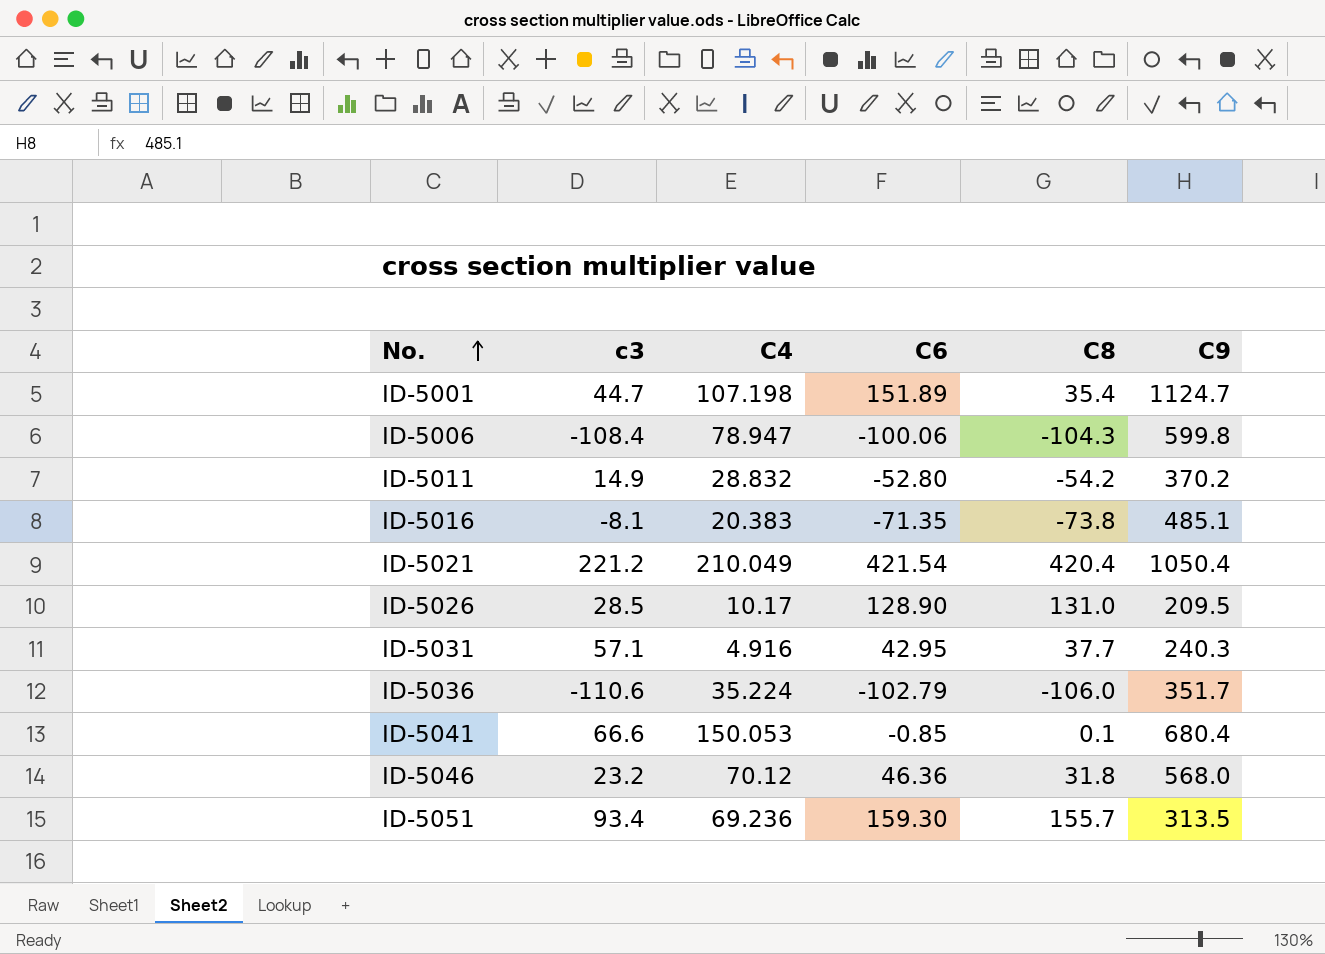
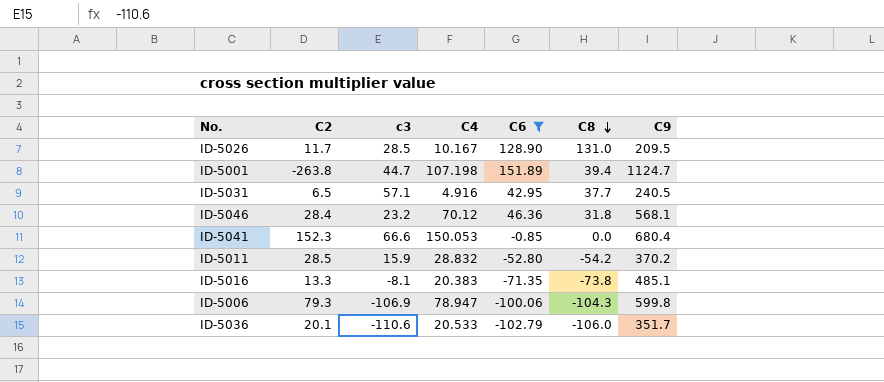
filter: none -> C6 <= 151.89
row order: No. ascending -> C8 descending
column C2 | position: none -> 2
ID-5026 | C4: 10.17 -> 10.167
ID-5001 | C8: 35.4 -> 39.4
ID-5031 | C9: 240.3 -> 240.5
ID-5046 | C9: 568.0 -> 568.1
ID-5041 | C8: 0.1 -> 0.0
ID-5011 | c3: 14.9 -> 15.9
ID-5006 | c3: -108.4 -> -106.9
ID-5036 | C4: 35.224 -> 20.533

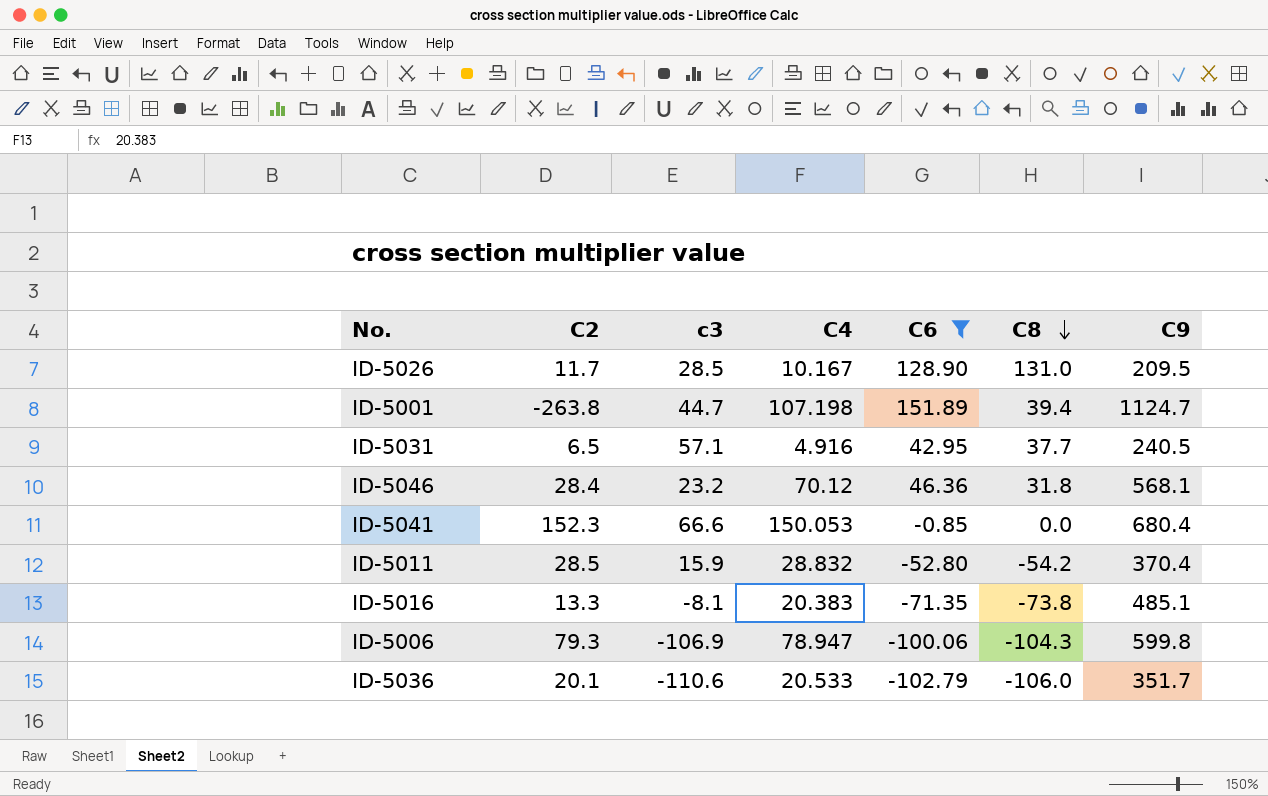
ID-5011 | C9: 370.2 -> 370.4

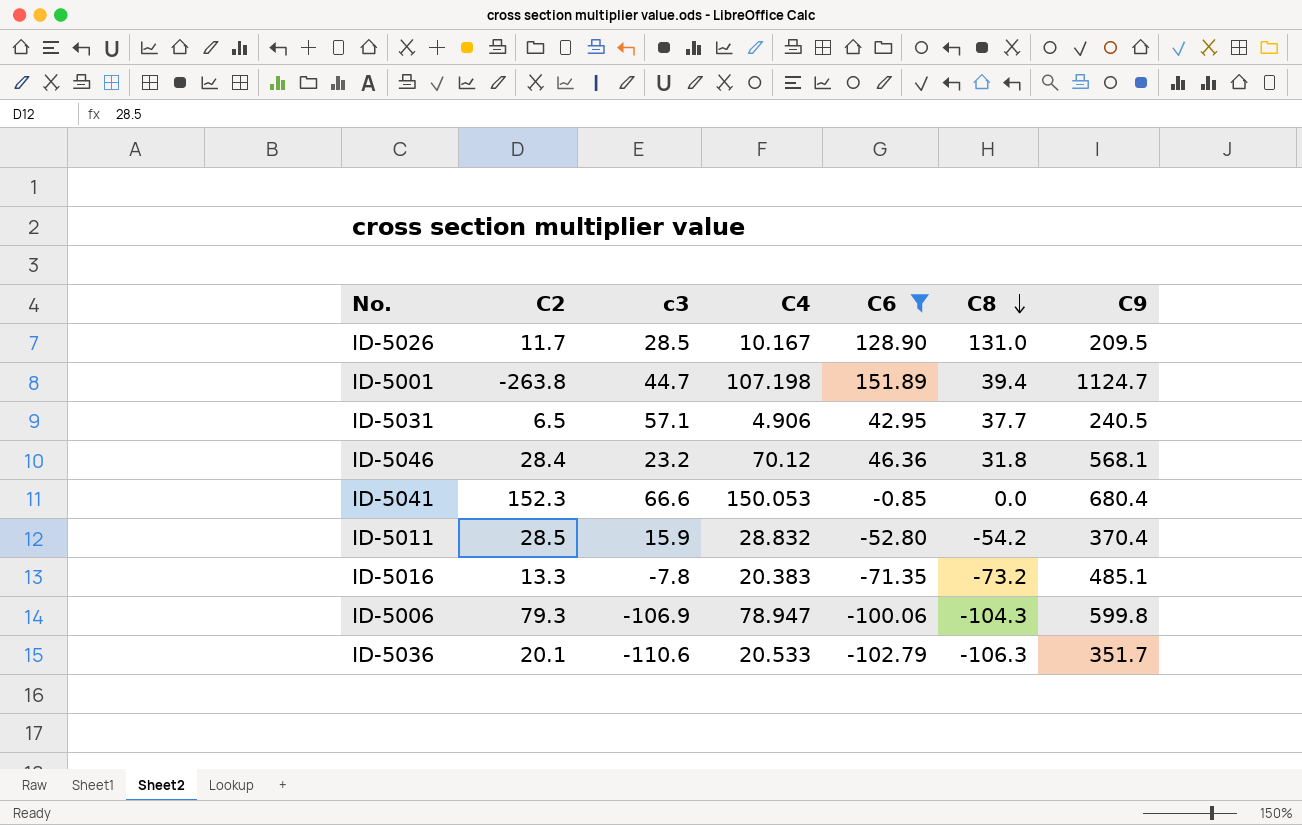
ID-5031 | C4: 4.916 -> 4.906
ID-5016 | c3: -8.1 -> -7.8
ID-5016 | C8: -73.8 -> -73.2
ID-5036 | C8: -106.0 -> -106.3

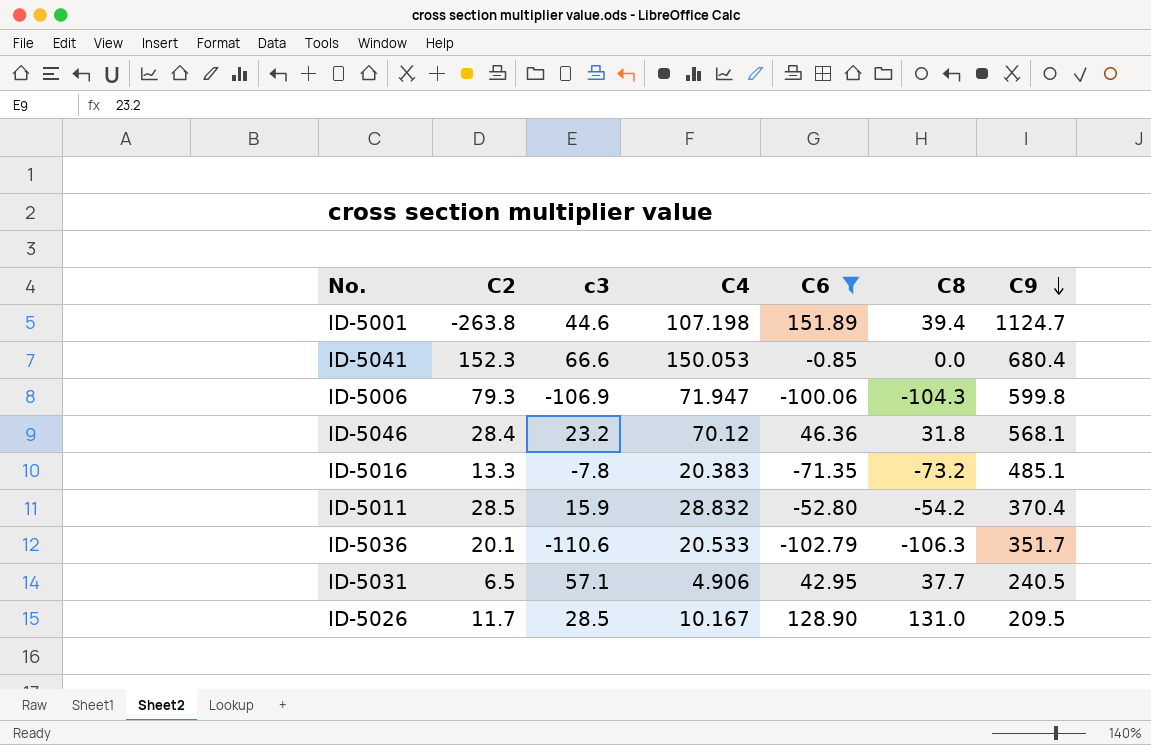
row order: C8 descending -> C9 descending
ID-5001 | c3: 44.7 -> 44.6
ID-5006 | C4: 78.947 -> 71.947

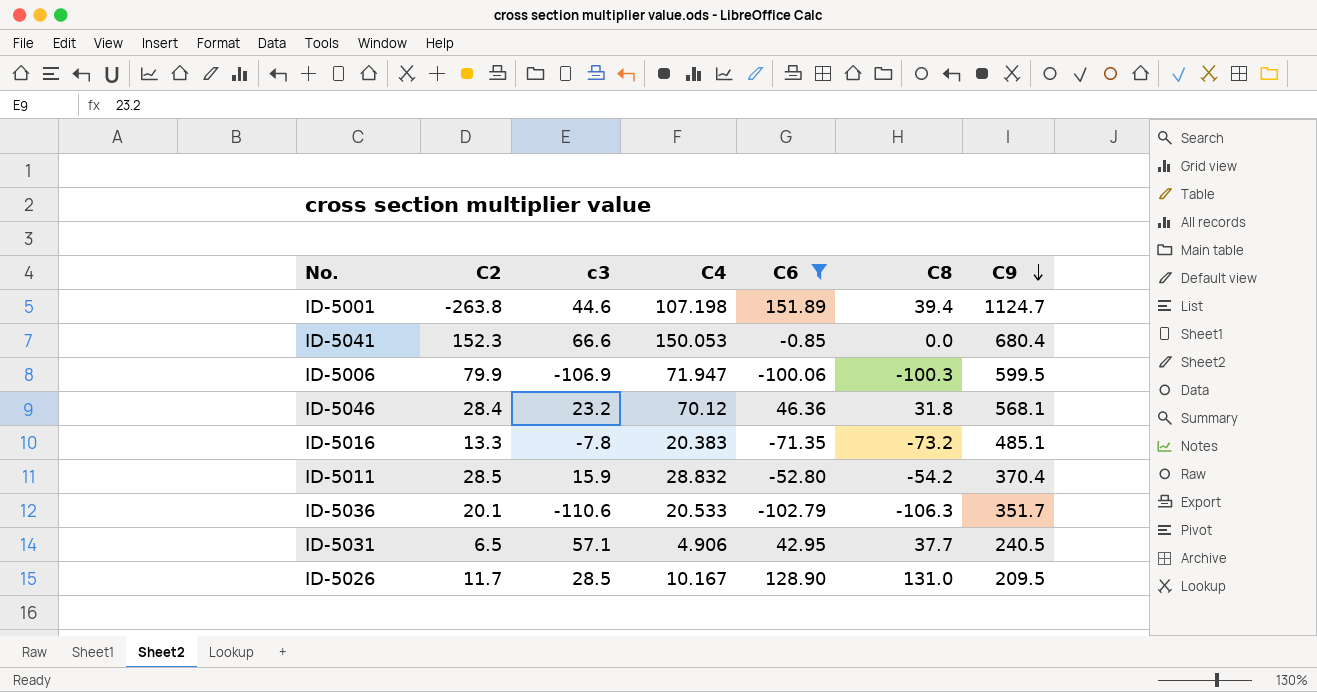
ID-5006 | C2: 79.3 -> 79.9
ID-5006 | C8: -104.3 -> -100.3
ID-5006 | C9: 599.8 -> 599.5

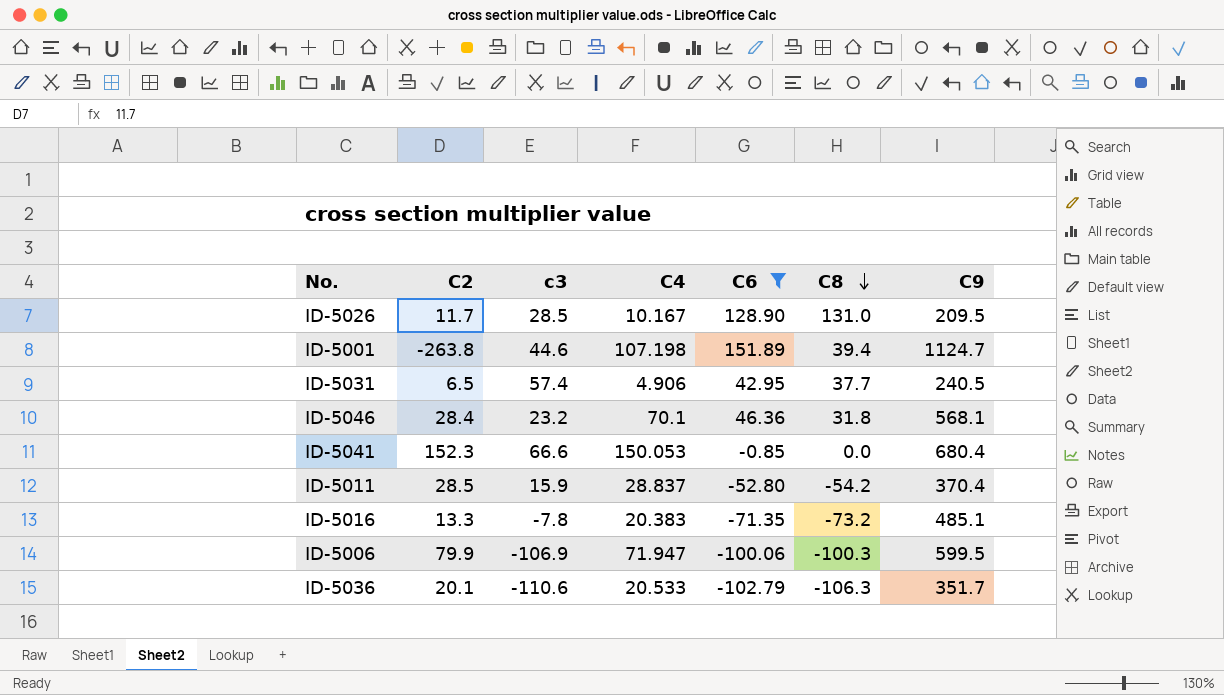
row order: C9 descending -> C8 descending
ID-5031 | c3: 57.1 -> 57.4
ID-5046 | C4: 70.12 -> 70.1
ID-5011 | C4: 28.832 -> 28.837

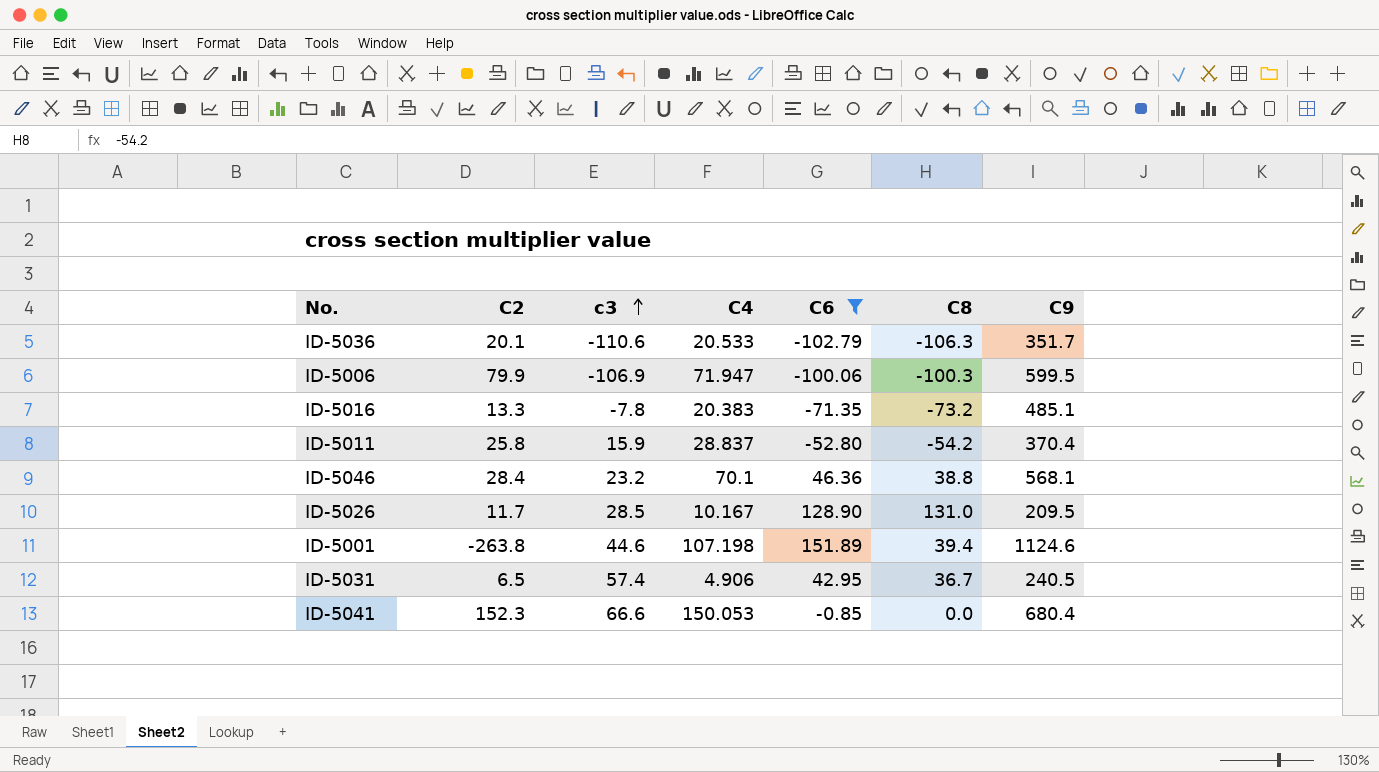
row order: C8 descending -> c3 ascending
ID-5011 | C2: 28.5 -> 25.8
ID-5046 | C8: 31.8 -> 38.8
ID-5001 | C9: 1124.7 -> 1124.6
ID-5031 | C8: 37.7 -> 36.7

